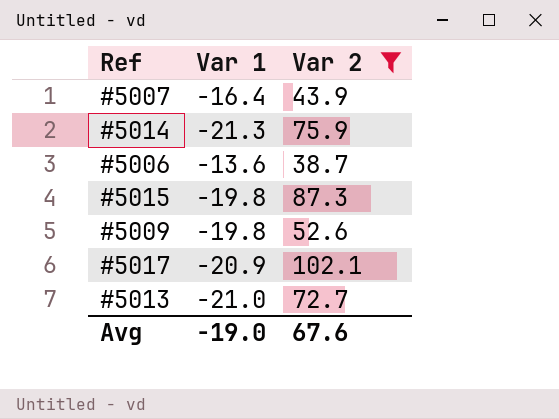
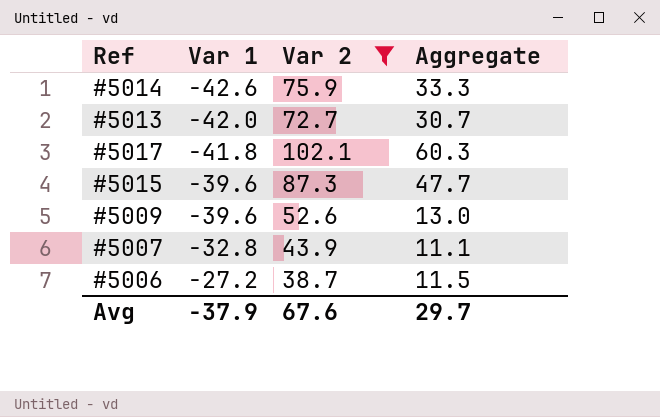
row order: none -> Var 1 ascending
column Aggregate | formula: none -> [Var 1] + [Var 2]
#5014 | Var 1: -21.3 -> -42.6
#5013 | Var 1: -21.0 -> -42.0
#5017 | Var 1: -20.9 -> -41.8
#5015 | Var 1: -19.8 -> -39.6
#5009 | Var 1: -19.8 -> -39.6
#5007 | Var 1: -16.4 -> -32.8
#5006 | Var 1: -13.6 -> -27.2
Avg | Var 1: -19.0 -> -37.9

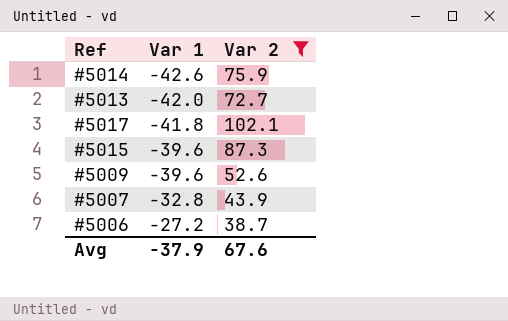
column Aggregate | formula: [Var 1] + [Var 2] -> none

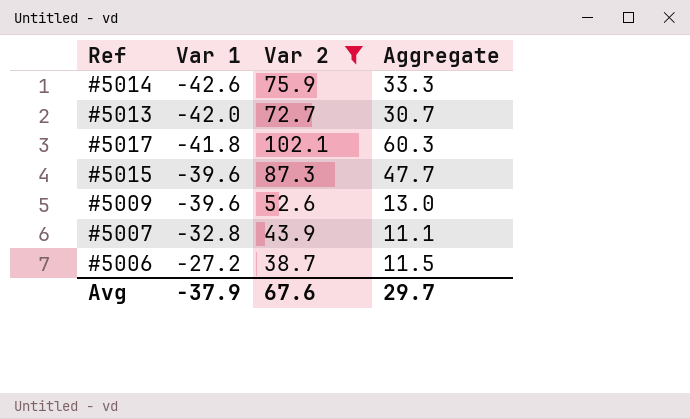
column Aggregate | formula: none -> [Var 1] + [Var 2]

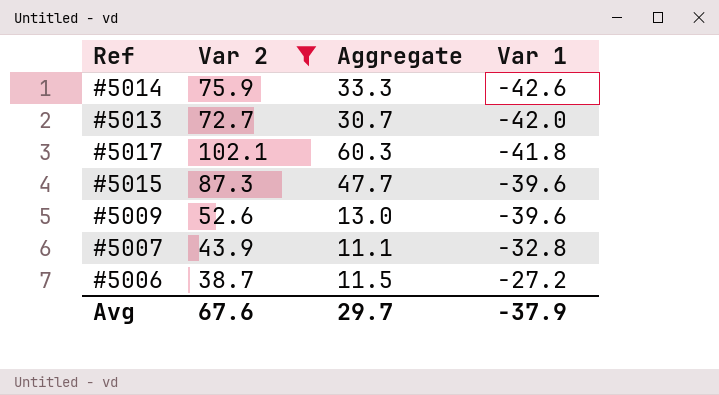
column Var 1 | position: 2 -> 4

